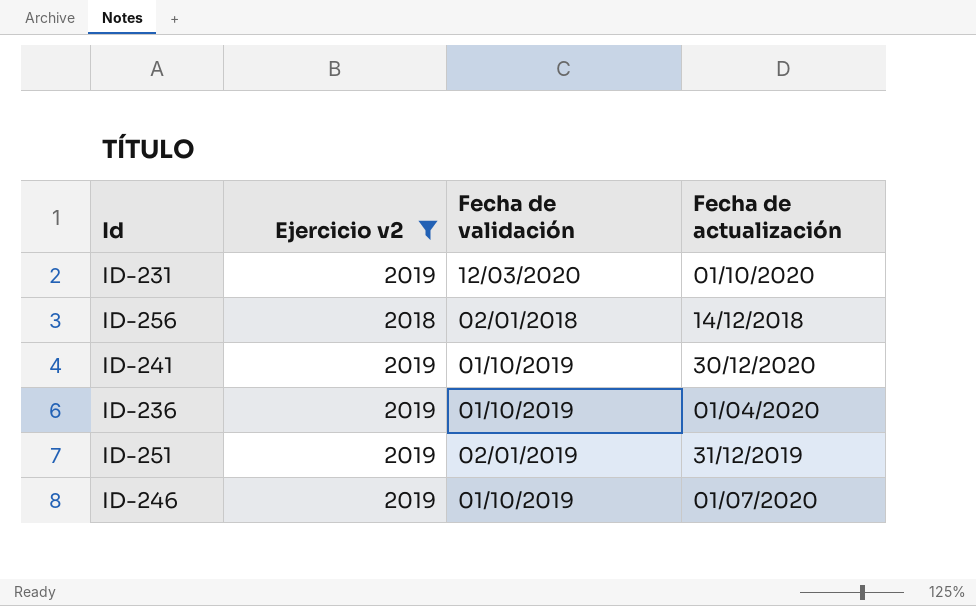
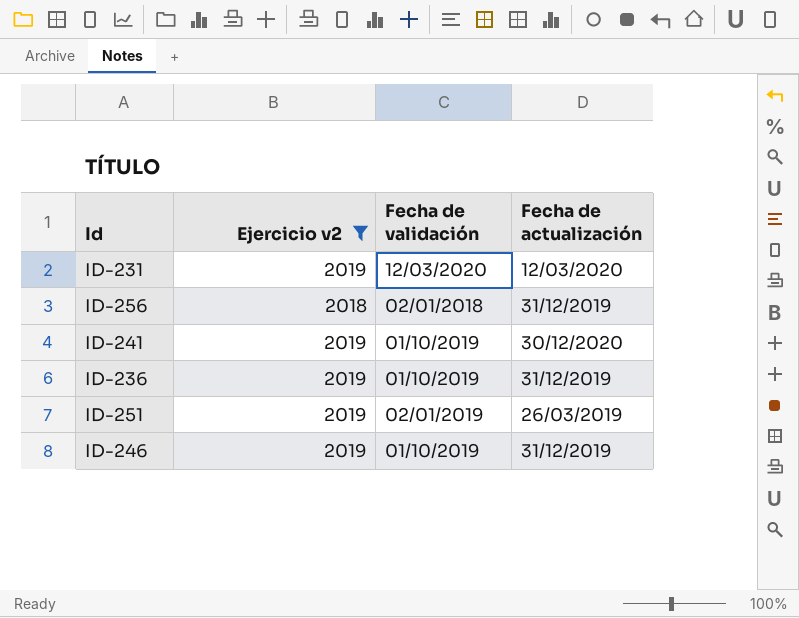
ID-231 | Fecha de actualización: 01/10/2020 -> 12/03/2020
ID-256 | Fecha de actualización: 14/12/2018 -> 31/12/2019
ID-236 | Fecha de actualización: 01/04/2020 -> 31/12/2019
ID-251 | Fecha de actualización: 31/12/2019 -> 26/03/2019
ID-246 | Fecha de actualización: 01/07/2020 -> 31/12/2019

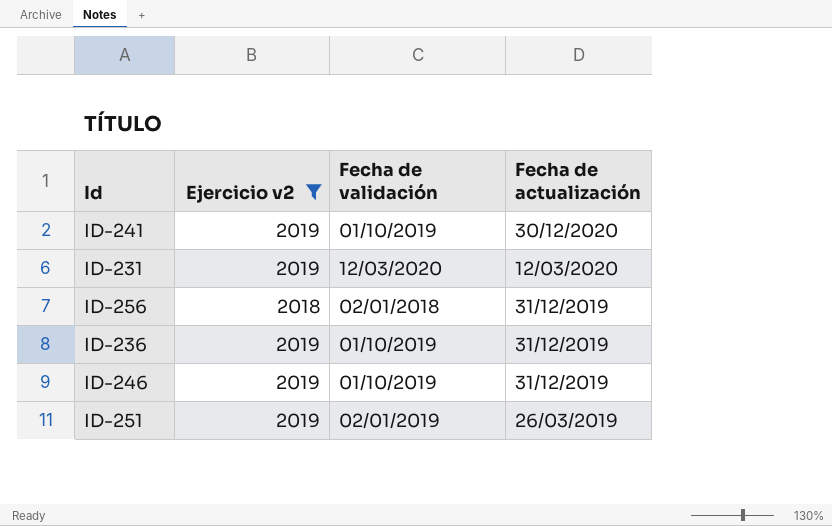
row order: none -> Fecha de actualización descending

